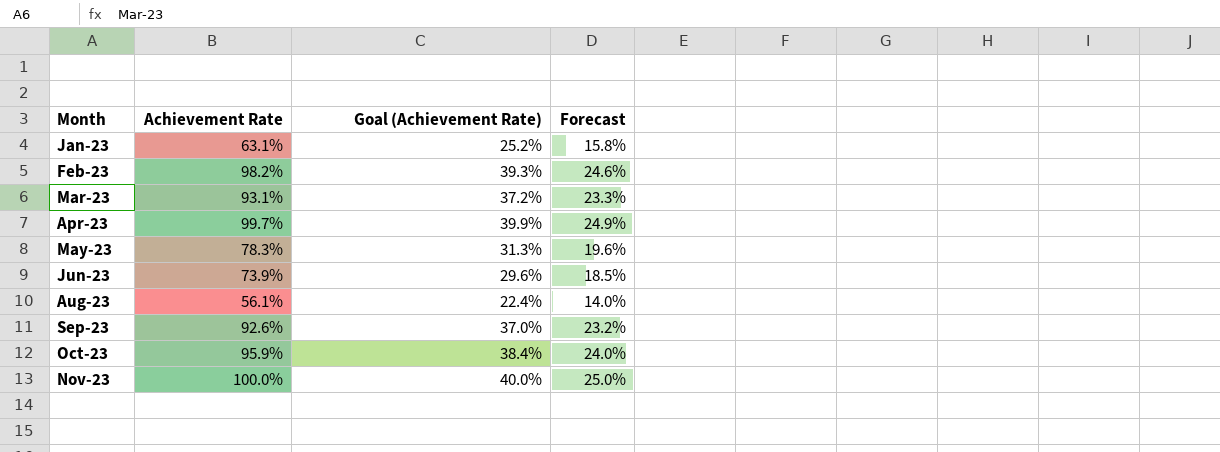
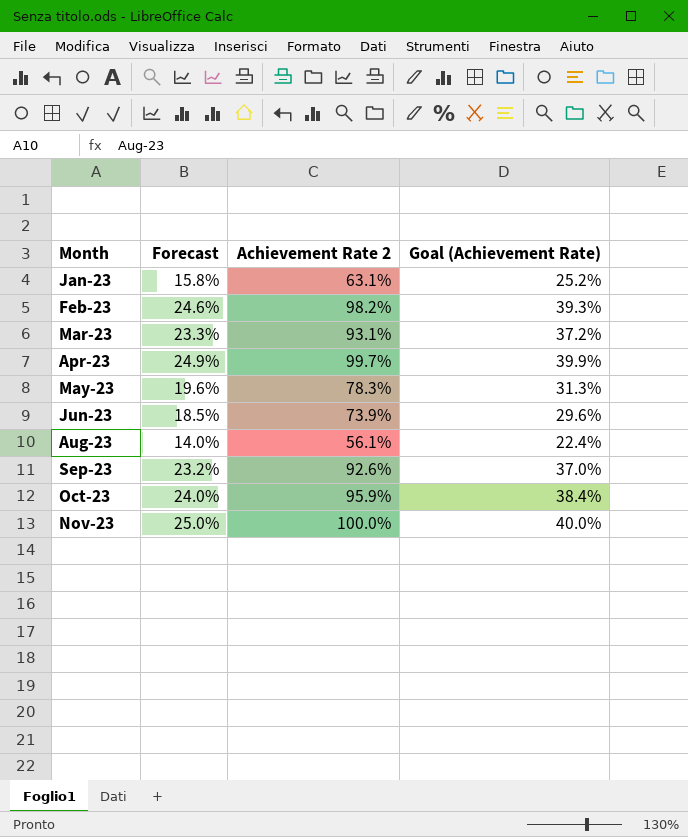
column Forecast | position: 4 -> 2
column name: Achievement Rate -> Achievement Rate 2

